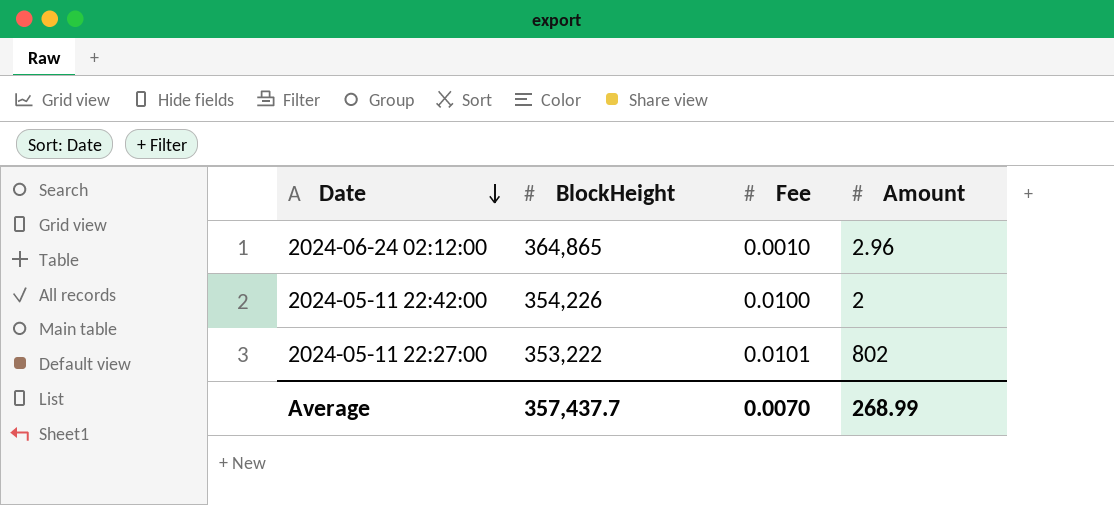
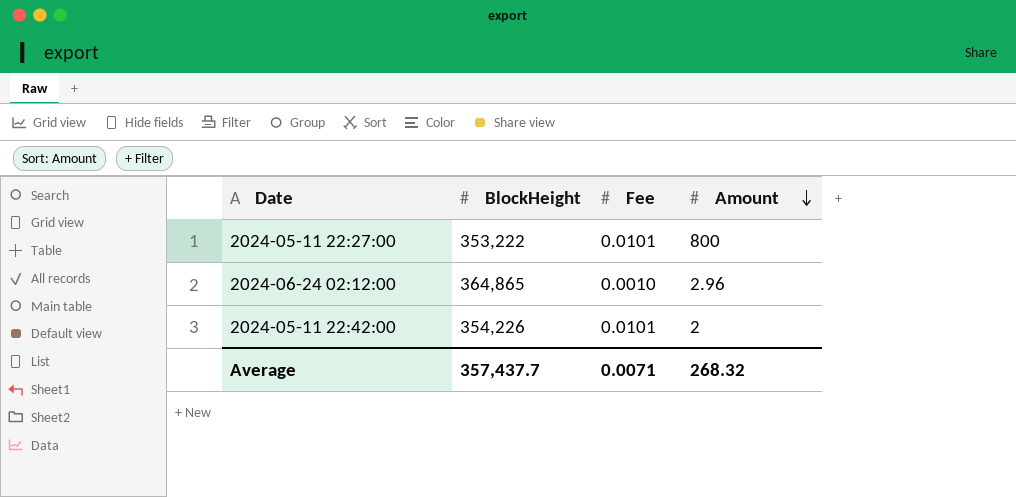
row order: Date descending -> Amount descending
2024-05-11 22:27:00 | Amount: 802 -> 800
2024-05-11 22:42:00 | Fee: 0.0100 -> 0.0101
Average | Fee: 0.0070 -> 0.0071
Average | Amount: 268.99 -> 268.32

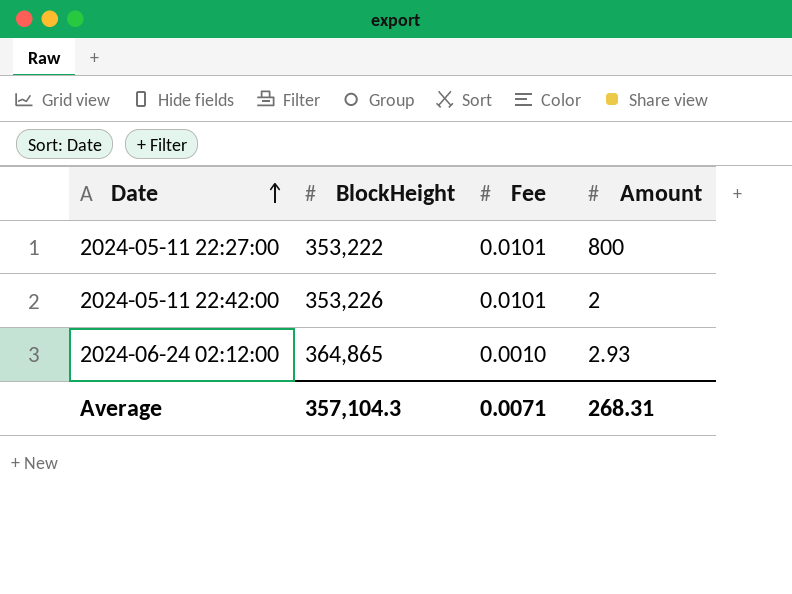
row order: Amount descending -> Date ascending
2024-05-11 22:42:00 | BlockHeight: 354,226 -> 353,226
2024-06-24 02:12:00 | Amount: 2.96 -> 2.93
Average | BlockHeight: 357,437.7 -> 357,104.3
Average | Amount: 268.32 -> 268.31

